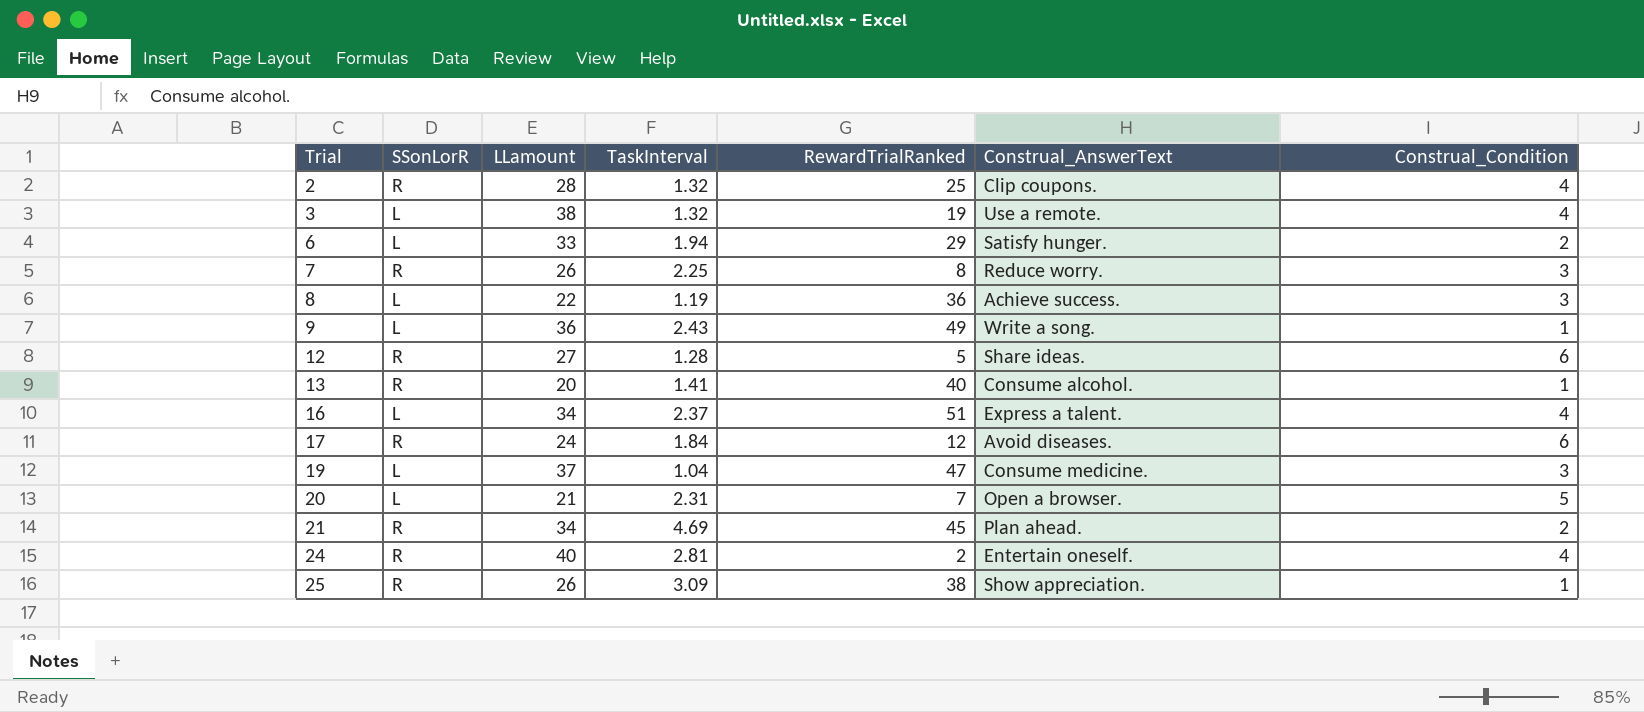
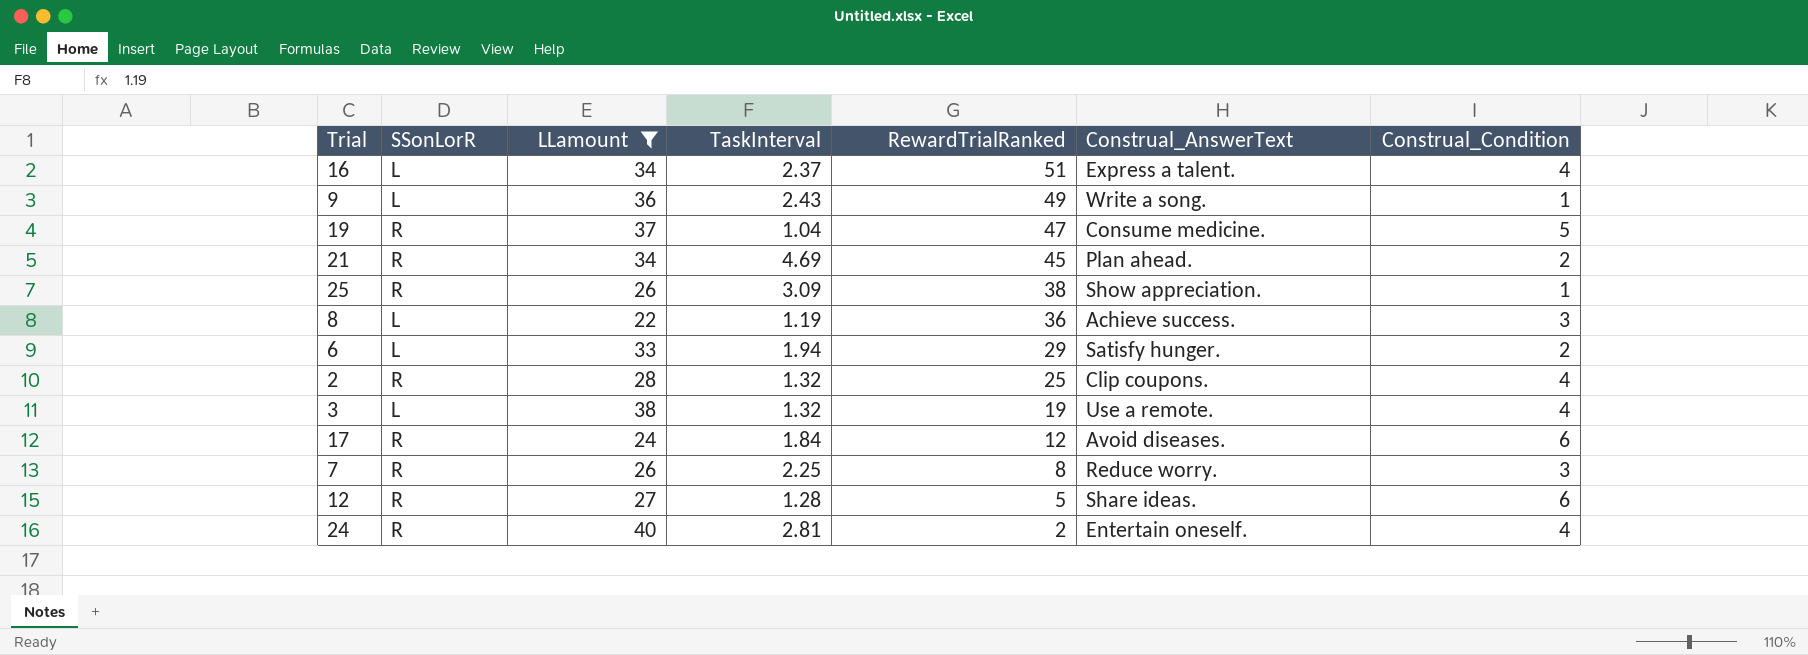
filter: none -> LLamount >= 22
row order: Trial ascending -> RewardTrialRanked descending
19 | SSonLorR: L -> R
19 | Construal_Condition: 3 -> 5

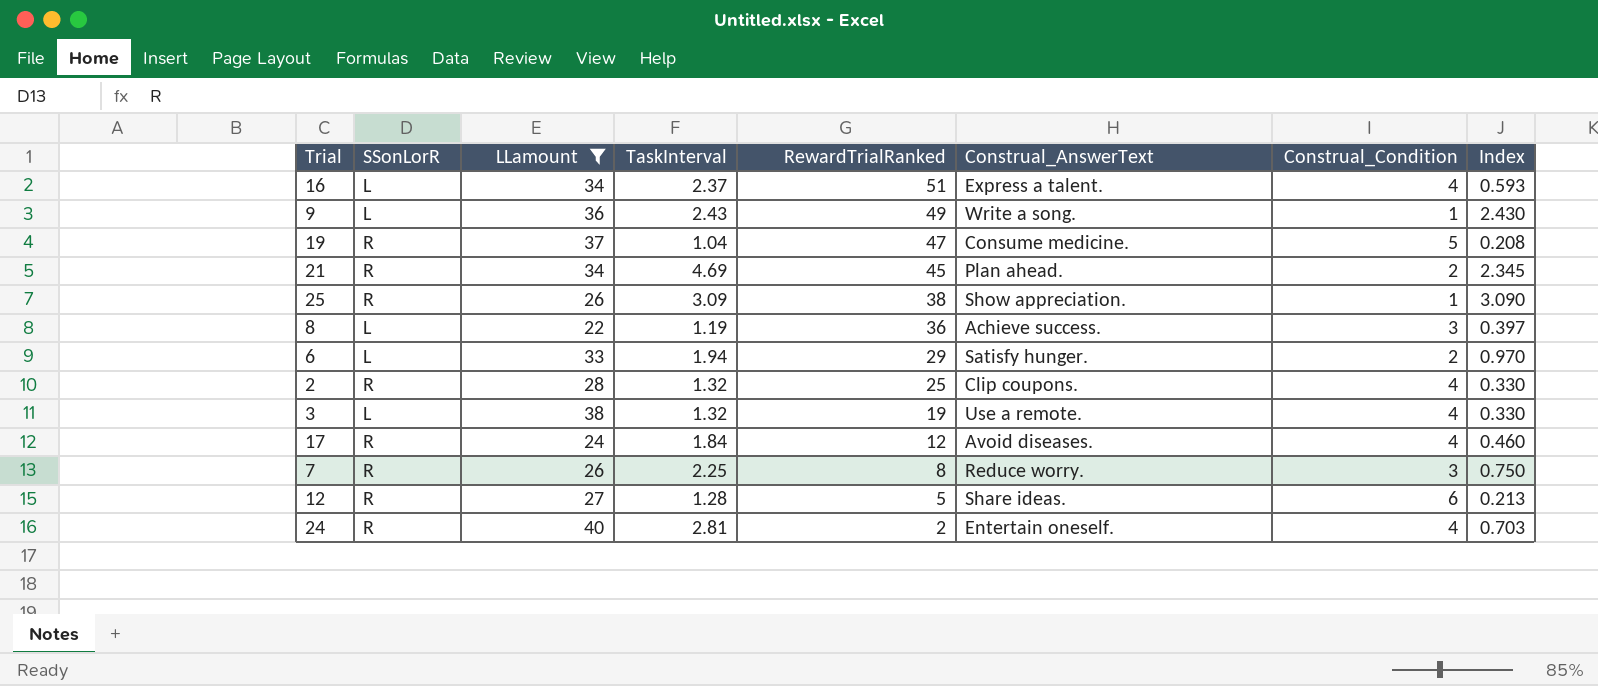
column Index | formula: none -> [TaskInterval] / [Construal_Condition]
17 | Construal_Condition: 6 -> 4

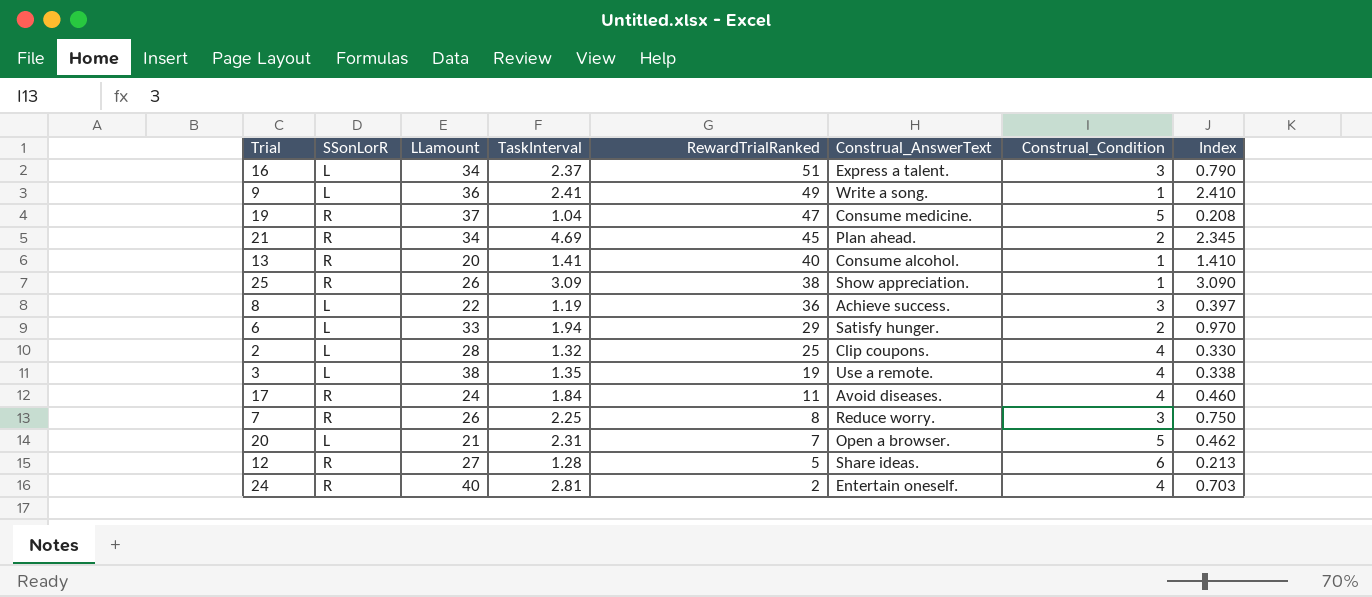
filter: LLamount >= 22 -> none
16 | Construal_Condition: 4 -> 3
16 | Index: 0.593 -> 0.790
9 | TaskInterval: 2.43 -> 2.41
9 | Index: 2.430 -> 2.410
2 | SSonLorR: R -> L
3 | TaskInterval: 1.32 -> 1.35
3 | Index: 0.330 -> 0.338
17 | RewardTrialRanked: 12 -> 11

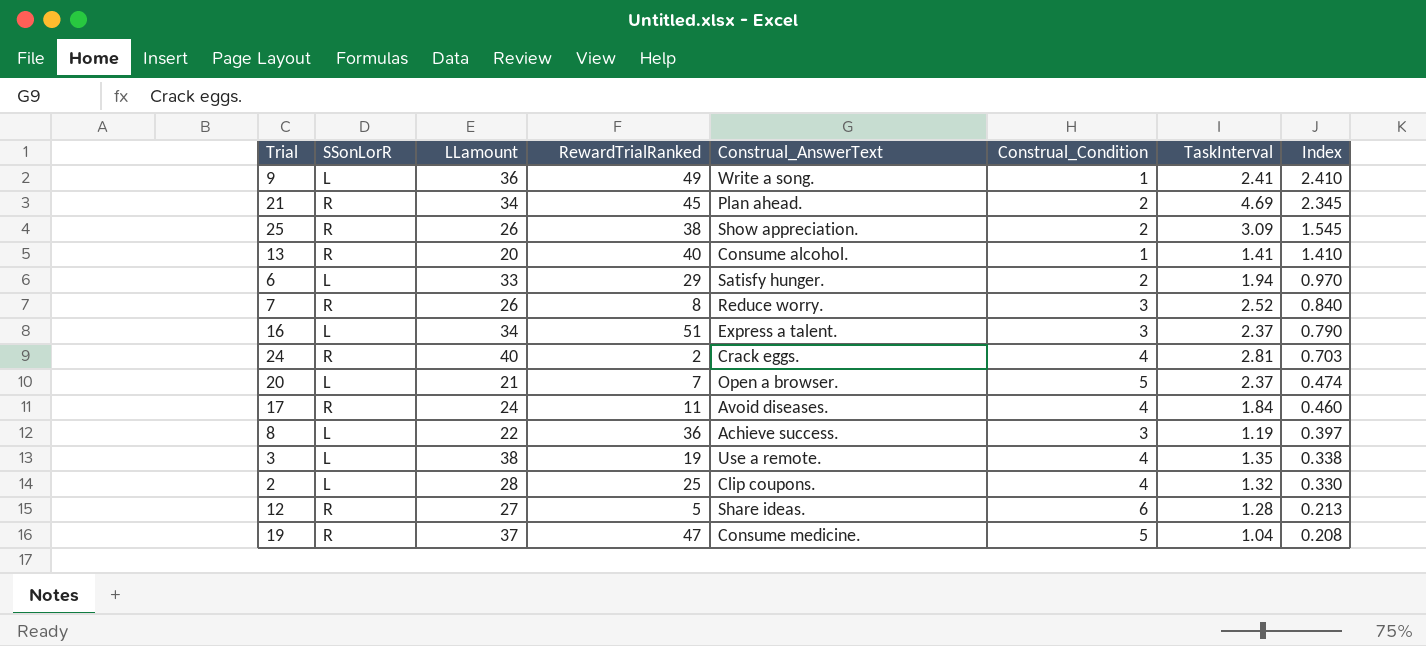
row order: RewardTrialRanked descending -> Index descending
column TaskInterval | position: 4 -> 7
25 | Construal_Condition: 1 -> 2
25 | Index: 3.090 -> 1.545
7 | TaskInterval: 2.25 -> 2.52
7 | Index: 0.750 -> 0.840
24 | Construal_AnswerText: Entertain oneself. -> Crack eggs.
20 | TaskInterval: 2.31 -> 2.37
20 | Index: 0.462 -> 0.474

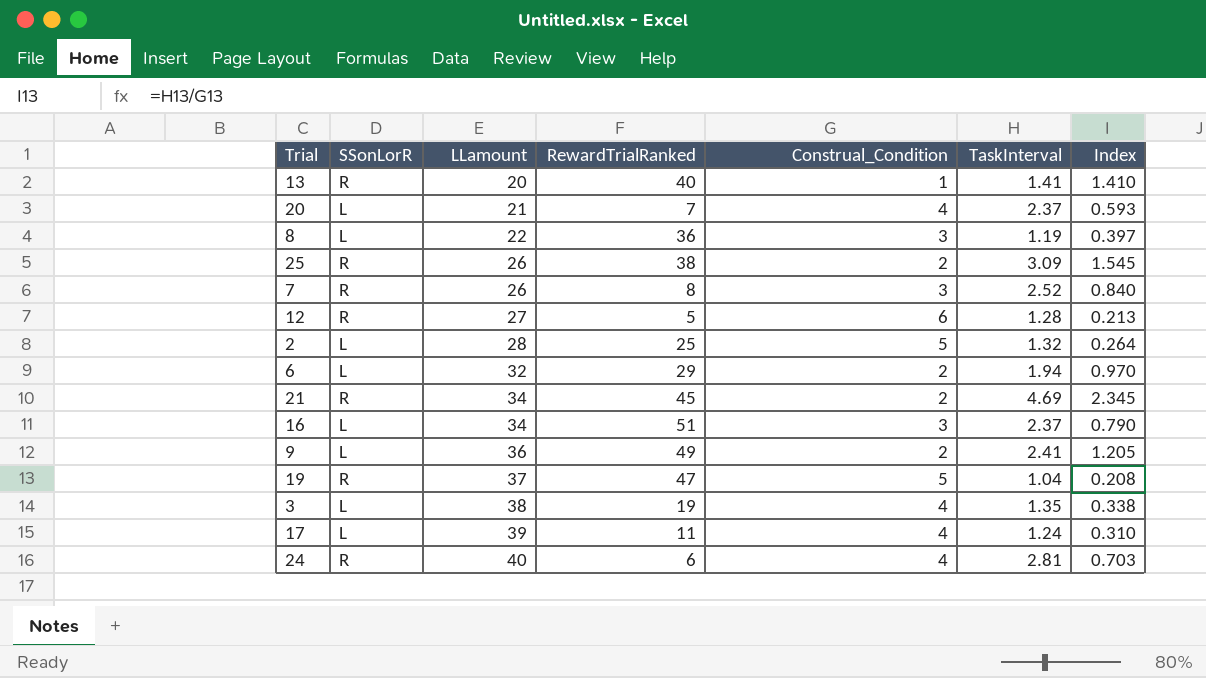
row order: Index descending -> LLamount ascending
column Construal_AnswerText | position: 5 -> none
20 | Construal_Condition: 5 -> 4
20 | Index: 0.474 -> 0.593
2 | Construal_Condition: 4 -> 5
2 | Index: 0.330 -> 0.264
6 | LLamount: 33 -> 32
9 | Construal_Condition: 1 -> 2
9 | Index: 2.410 -> 1.205
17 | SSonLorR: R -> L
17 | LLamount: 24 -> 39
17 | TaskInterval: 1.84 -> 1.24
17 | Index: 0.460 -> 0.310
24 | RewardTrialRanked: 2 -> 6

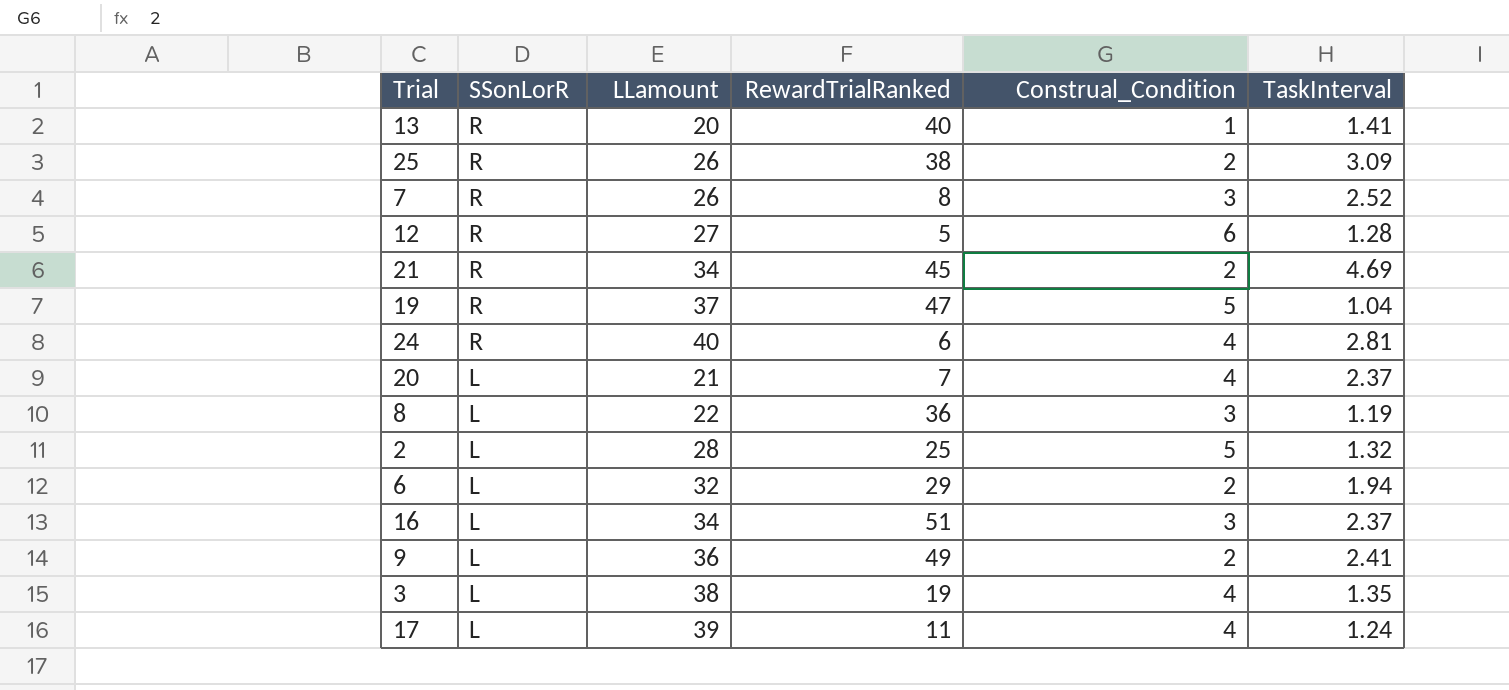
row order: LLamount ascending -> SSonLorR descending
column Index | formula: [TaskInterval] / [Construal_Condition] -> none

